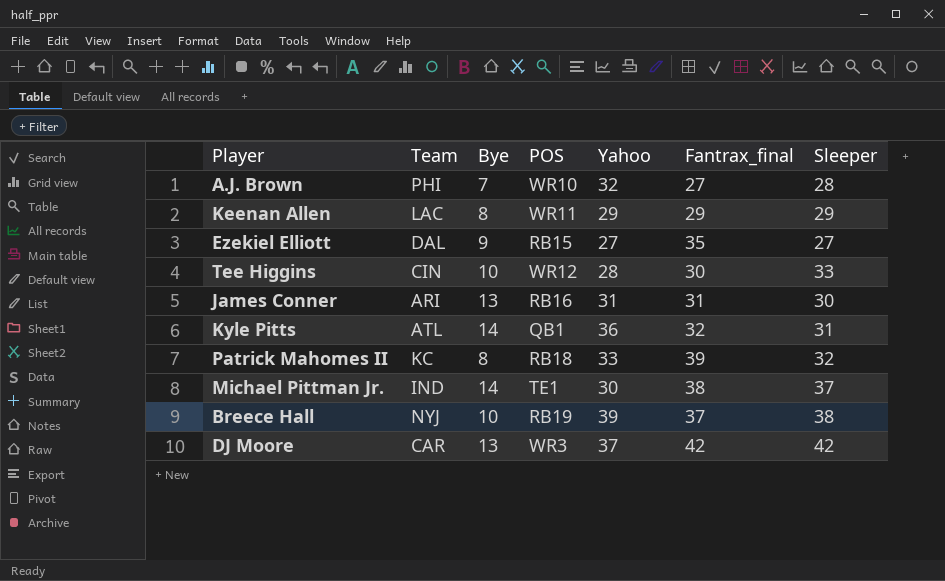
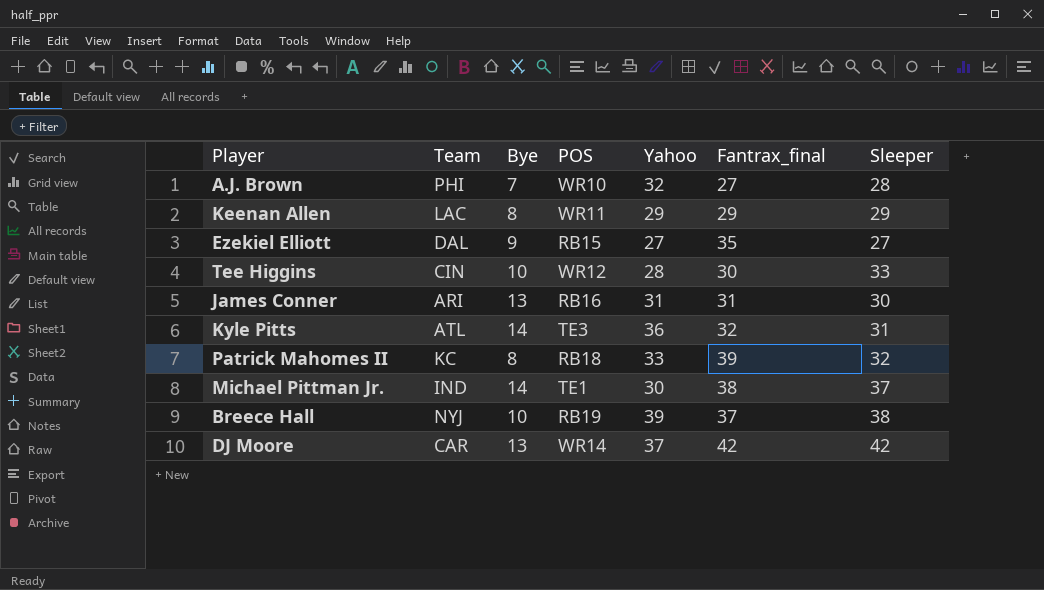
Kyle Pitts | POS: QB1 -> TE3
DJ Moore | POS: WR3 -> WR14

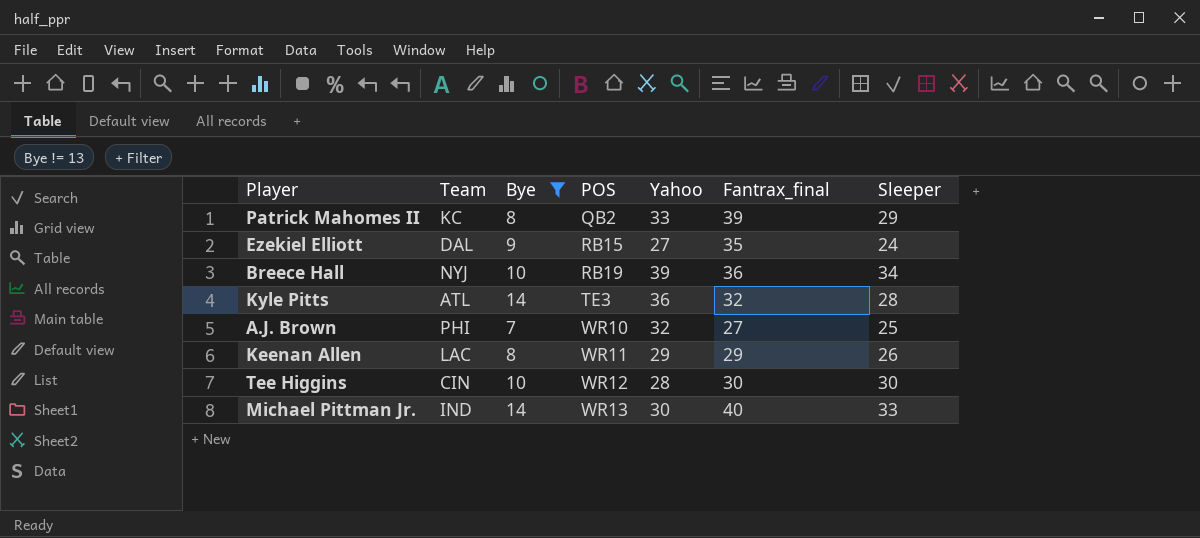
filter: none -> Bye != 13
row order: none -> POS ascending
Patrick Mahomes II | POS: RB18 -> QB2
Patrick Mahomes II | Sleeper: 32 -> 29
Ezekiel Elliott | Sleeper: 27 -> 24
Breece Hall | Fantrax_final: 37 -> 36
Breece Hall | Sleeper: 38 -> 34
Kyle Pitts | Sleeper: 31 -> 28
A.J. Brown | Sleeper: 28 -> 25
Keenan Allen | Sleeper: 29 -> 26
Tee Higgins | Sleeper: 33 -> 30
Michael Pittman Jr. | POS: TE1 -> WR13
Michael Pittman Jr. | Fantrax_final: 38 -> 40
Michael Pittman Jr. | Sleeper: 37 -> 33

